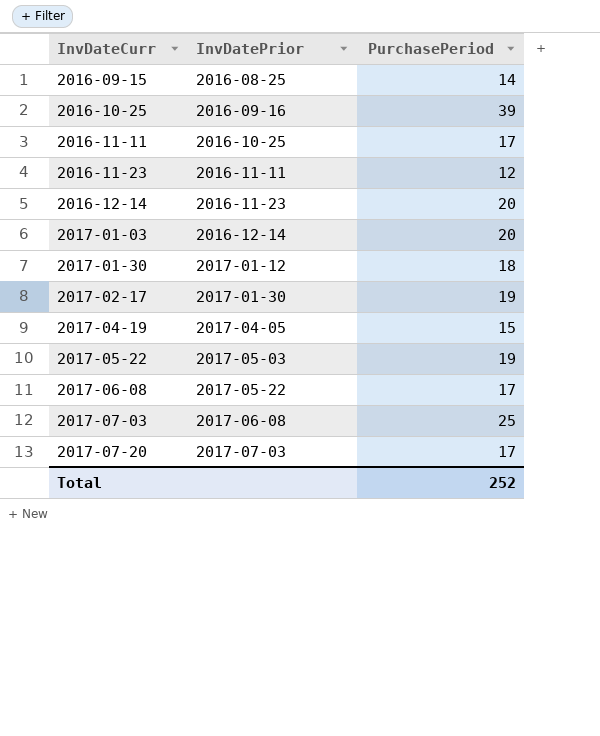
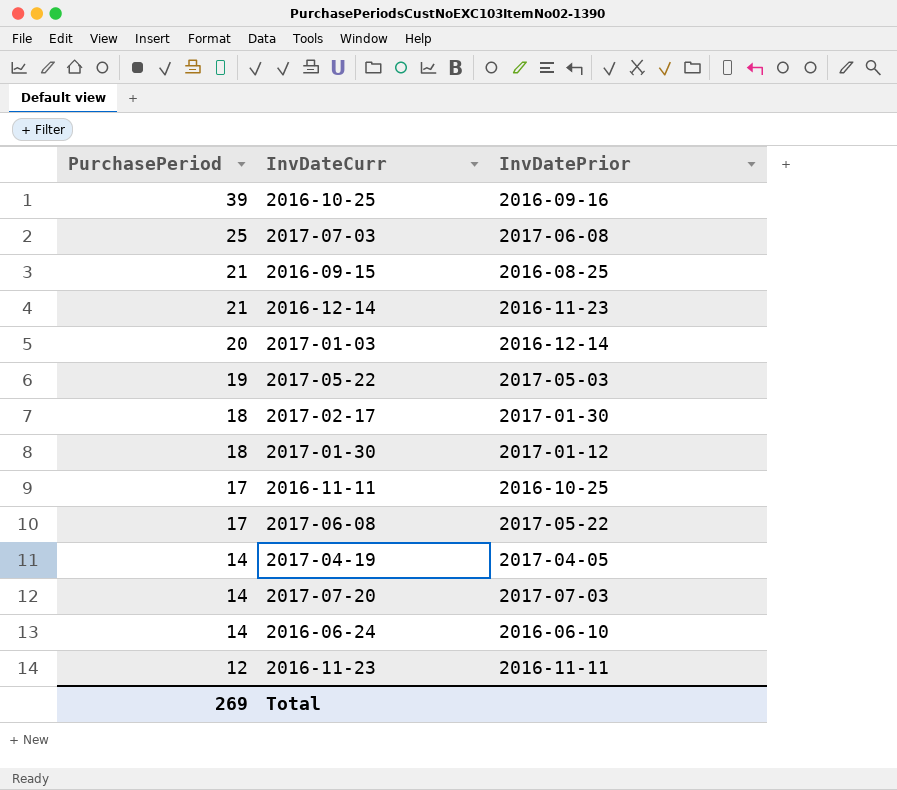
row order: InvDateCurr ascending -> PurchasePeriod descending
column PurchasePeriod | position: 3 -> 1
2016-09-15 | PurchasePeriod: 14 -> 21
2016-12-14 | PurchasePeriod: 20 -> 21
2017-02-17 | PurchasePeriod: 19 -> 18
2017-04-19 | PurchasePeriod: 15 -> 14
2017-07-20 | PurchasePeriod: 17 -> 14
row 2016-06-24: none -> 14 | 2016-06-10
Total | PurchasePeriod: 252 -> 269

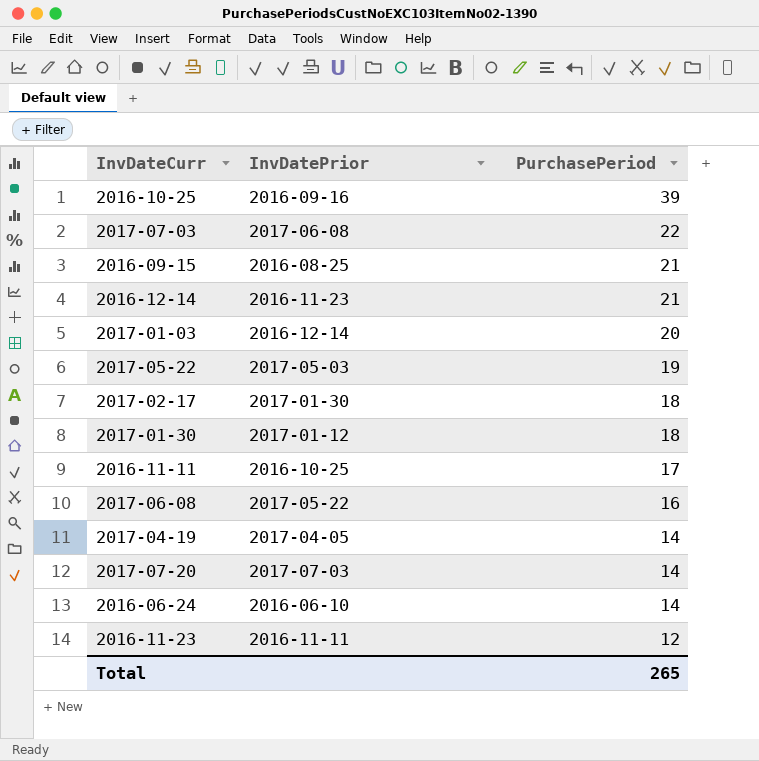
column PurchasePeriod | position: 1 -> 3
2017-07-03 | PurchasePeriod: 25 -> 22
2017-06-08 | PurchasePeriod: 17 -> 16
Total | PurchasePeriod: 269 -> 265

